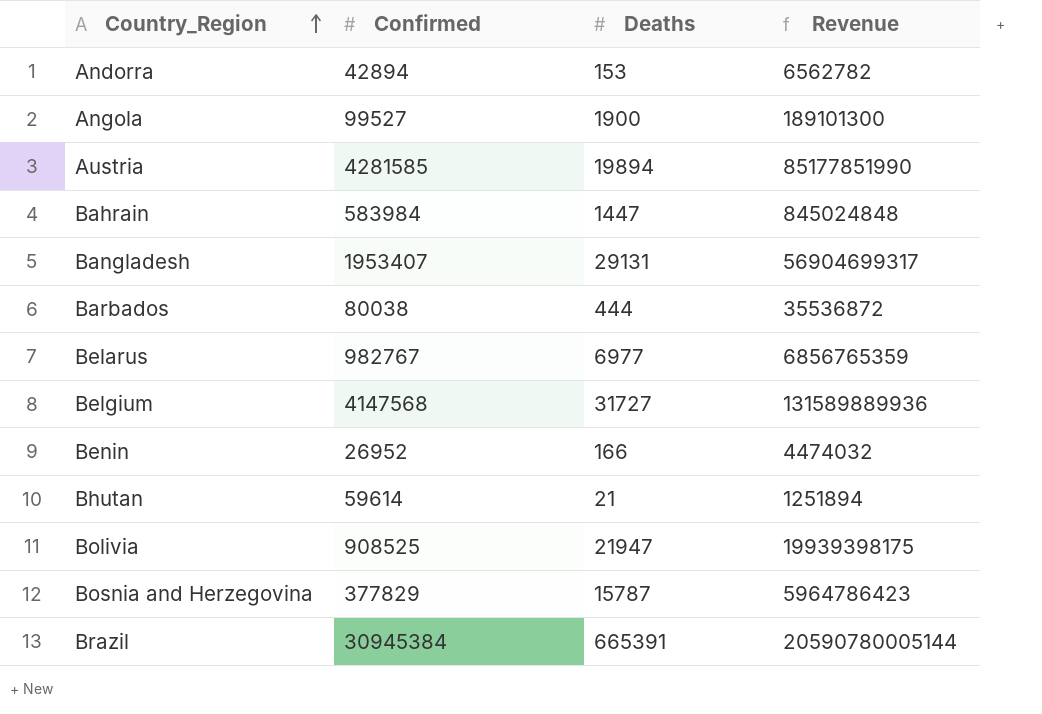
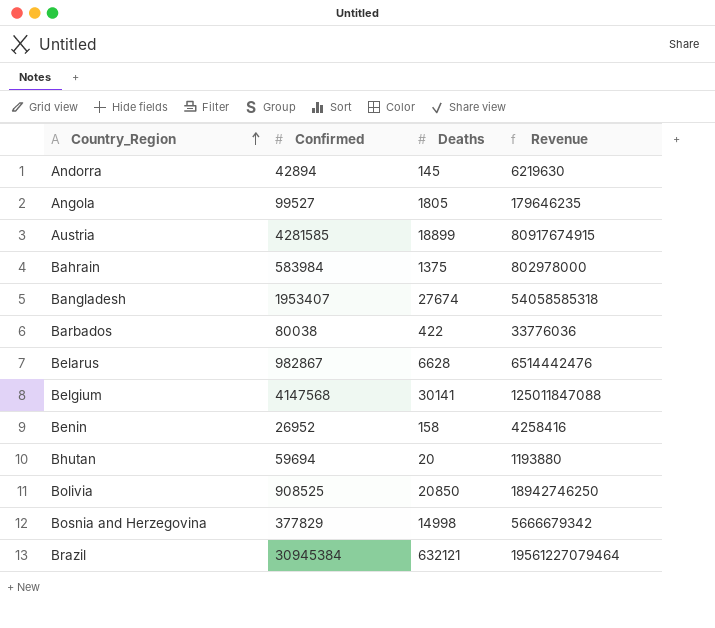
Andorra | Deaths: 153 -> 145
Andorra | Revenue: 6562782 -> 6219630
Angola | Deaths: 1900 -> 1805
Angola | Revenue: 189101300 -> 179646235
Austria | Deaths: 19894 -> 18899
Austria | Revenue: 85177851990 -> 80917674915
Bahrain | Deaths: 1447 -> 1375
Bahrain | Revenue: 845024848 -> 802978000
Bangladesh | Deaths: 29131 -> 27674
Bangladesh | Revenue: 56904699317 -> 54058585318
Barbados | Deaths: 444 -> 422
Barbados | Revenue: 35536872 -> 33776036
Belarus | Confirmed: 982767 -> 982867
Belarus | Deaths: 6977 -> 6628
Belarus | Revenue: 6856765359 -> 6514442476
Belgium | Deaths: 31727 -> 30141
Belgium | Revenue: 131589889936 -> 125011847088
Benin | Deaths: 166 -> 158
Benin | Revenue: 4474032 -> 4258416
Bhutan | Confirmed: 59614 -> 59694
Bhutan | Deaths: 21 -> 20
Bhutan | Revenue: 1251894 -> 1193880
Bolivia | Deaths: 21947 -> 20850
Bolivia | Revenue: 19939398175 -> 18942746250
Bosnia and Herzegovina | Deaths: 15787 -> 14998
Bosnia and Herzegovina | Revenue: 5964786423 -> 5666679342
Brazil | Deaths: 665391 -> 632121
Brazil | Revenue: 20590780005144 -> 19561227079464

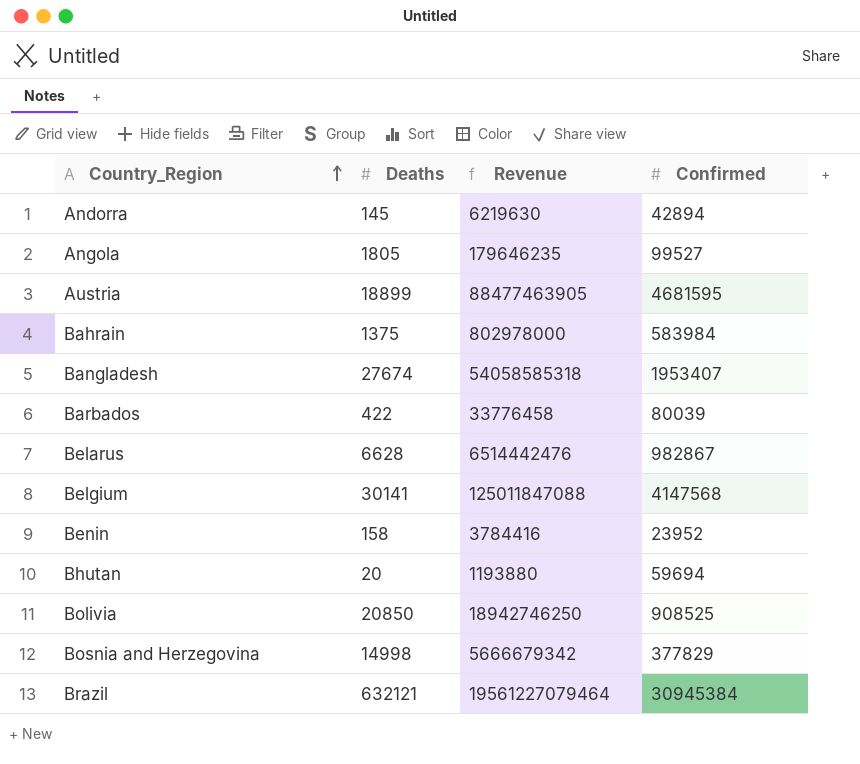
column Confirmed | position: 2 -> 4
Austria | Revenue: 80917674915 -> 88477463905
Austria | Confirmed: 4281585 -> 4681595
Barbados | Revenue: 33776036 -> 33776458
Barbados | Confirmed: 80038 -> 80039
Benin | Revenue: 4258416 -> 3784416
Benin | Confirmed: 26952 -> 23952

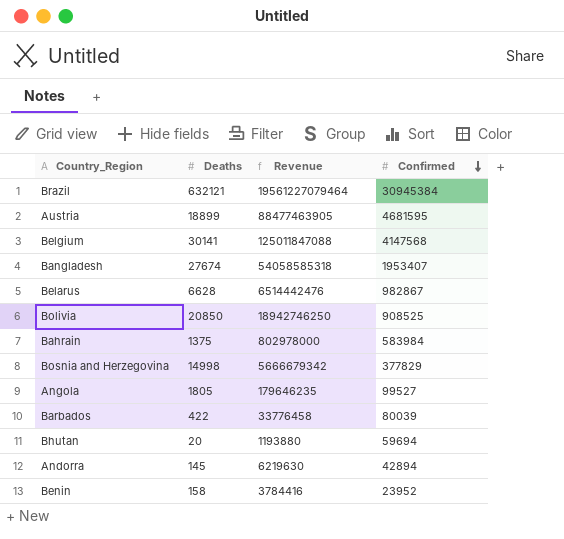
row order: Country_Region ascending -> Confirmed descending

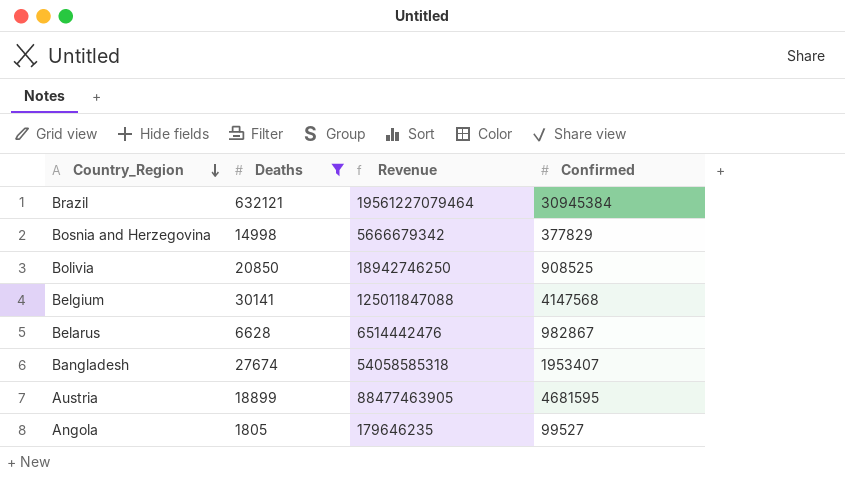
filter: none -> Deaths >= 1805
row order: Confirmed descending -> Country_Region descending

